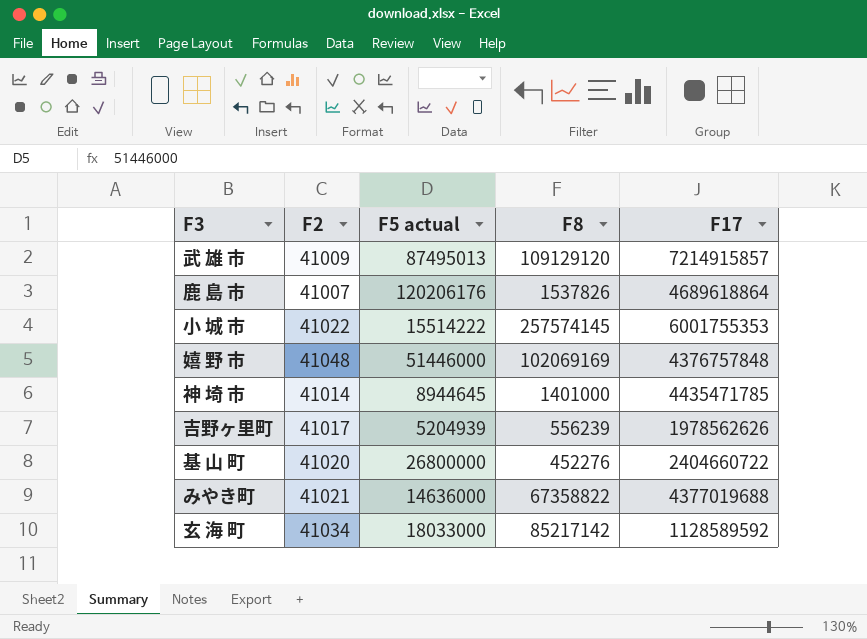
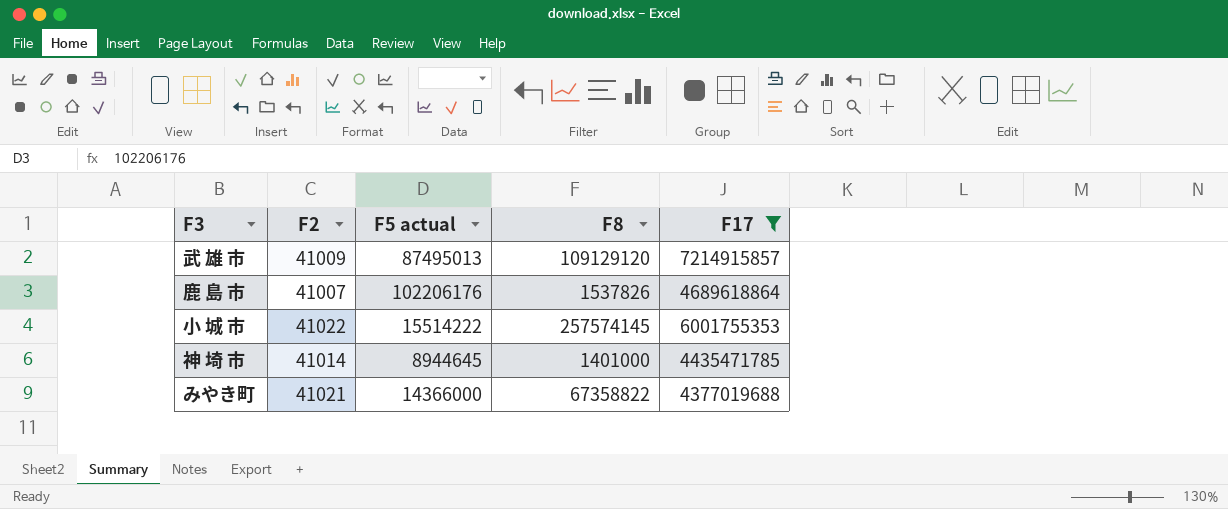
filter: none -> F17 >= 4377019688
鹿 島 市 | F5 actual: 120206176 -> 102206176
みやき町 | F5 actual: 14636000 -> 14366000

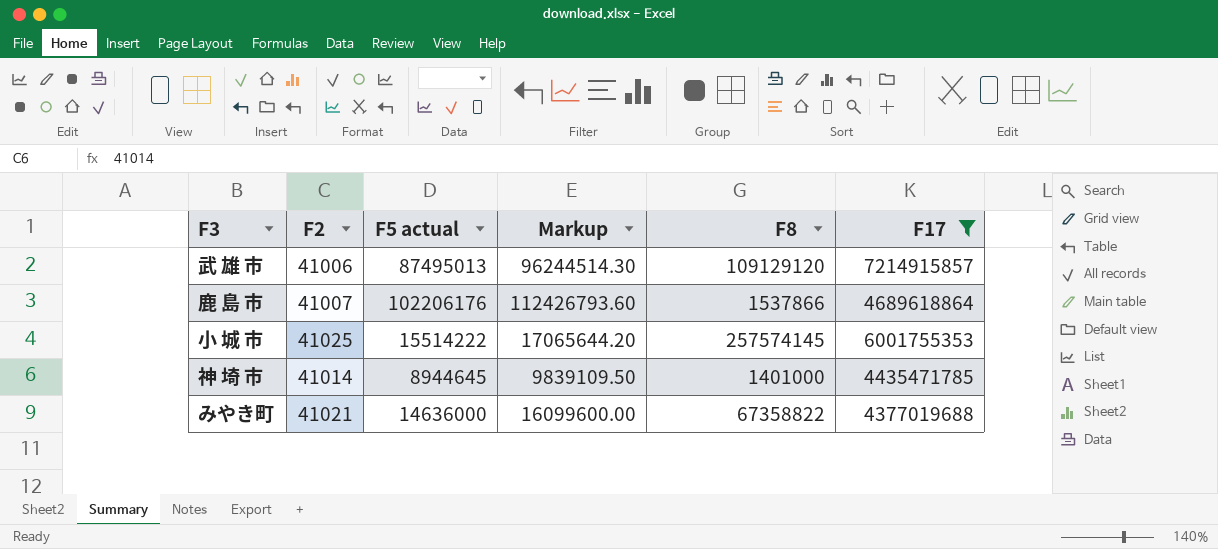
column Markup | formula: none -> [F5 actual] * 1.1
武 雄 市 | F2: 41009 -> 41006
鹿 島 市 | F8: 1537826 -> 1537866
小 城 市 | F2: 41022 -> 41025
みやき町 | F5 actual: 14366000 -> 14636000

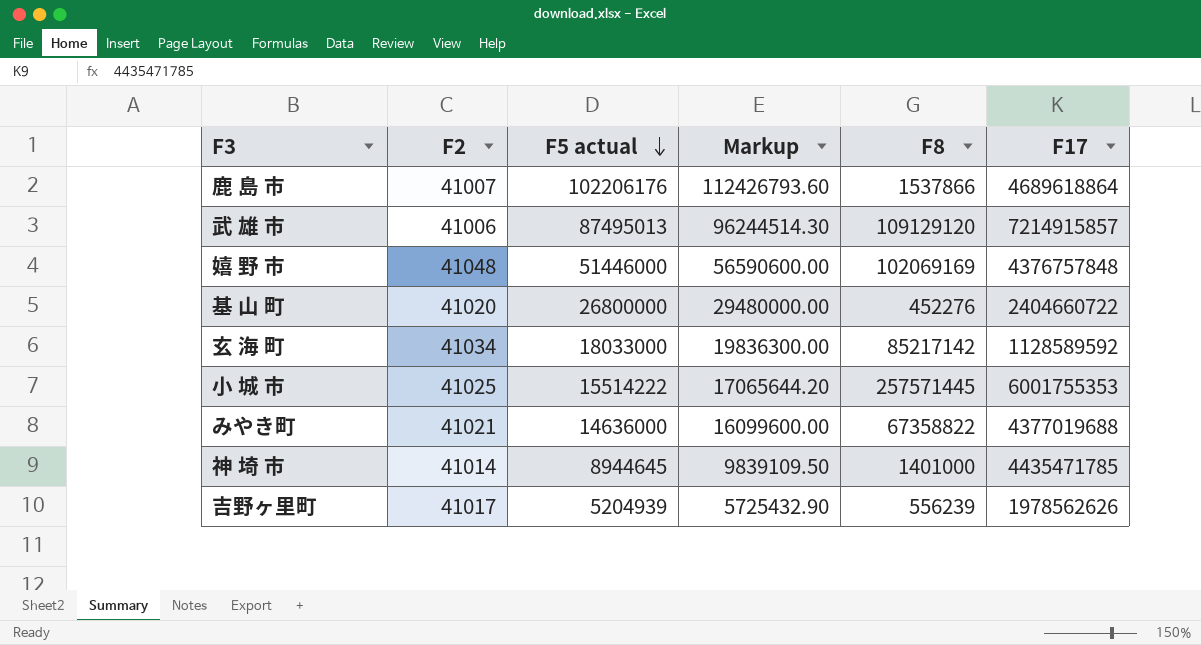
filter: F17 >= 4377019688 -> none
row order: none -> F5 actual descending
小 城 市 | F8: 257574145 -> 257571445

